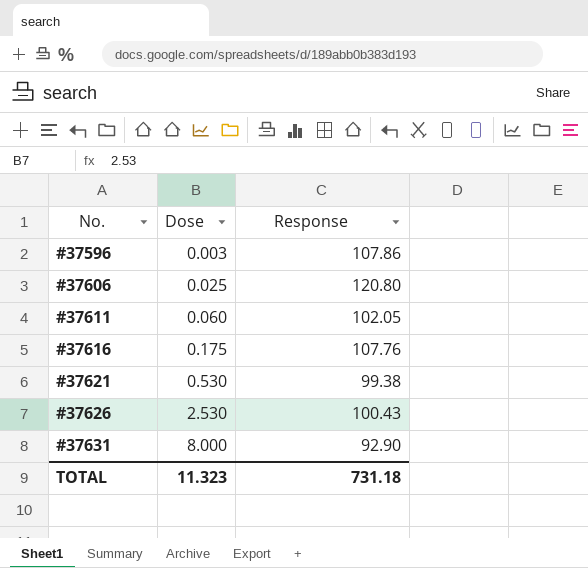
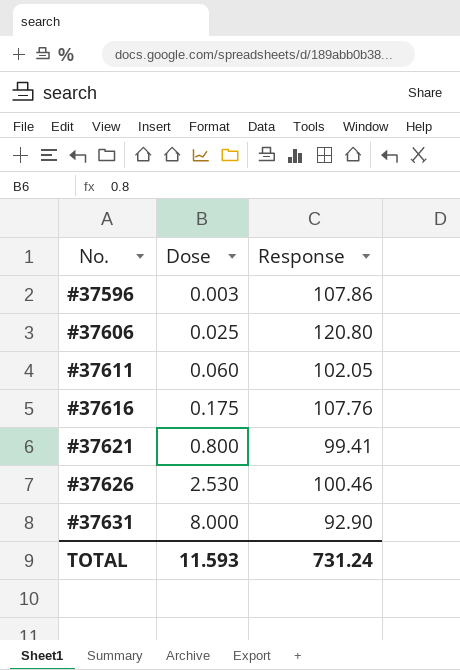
#37621 | Dose: 0.530 -> 0.800
#37621 | Response: 99.38 -> 99.41
#37626 | Response: 100.43 -> 100.46
TOTAL | Dose: 11.323 -> 11.593
TOTAL | Response: 731.18 -> 731.24

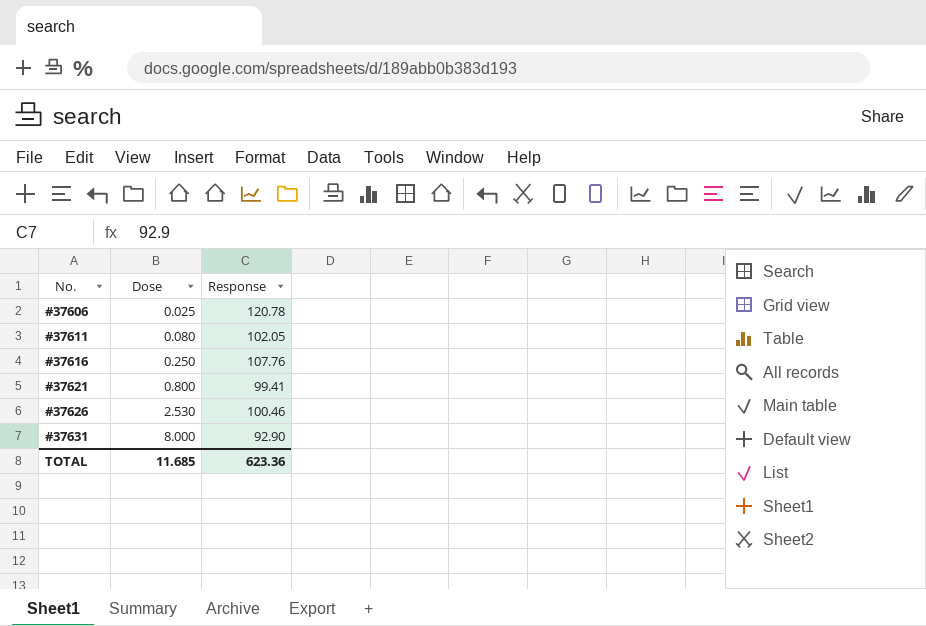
row #37596: 0.003 | 107.86 -> none
#37606 | Response: 120.80 -> 120.78
#37611 | Dose: 0.060 -> 0.080
#37616 | Dose: 0.175 -> 0.250
TOTAL | Dose: 11.593 -> 11.685
TOTAL | Response: 731.24 -> 623.36

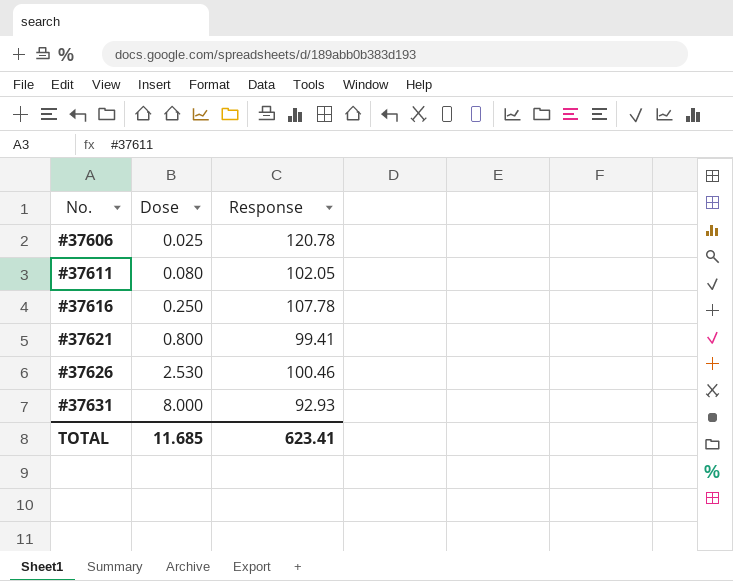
#37616 | Response: 107.76 -> 107.78
#37631 | Response: 92.90 -> 92.93
TOTAL | Response: 623.36 -> 623.41

